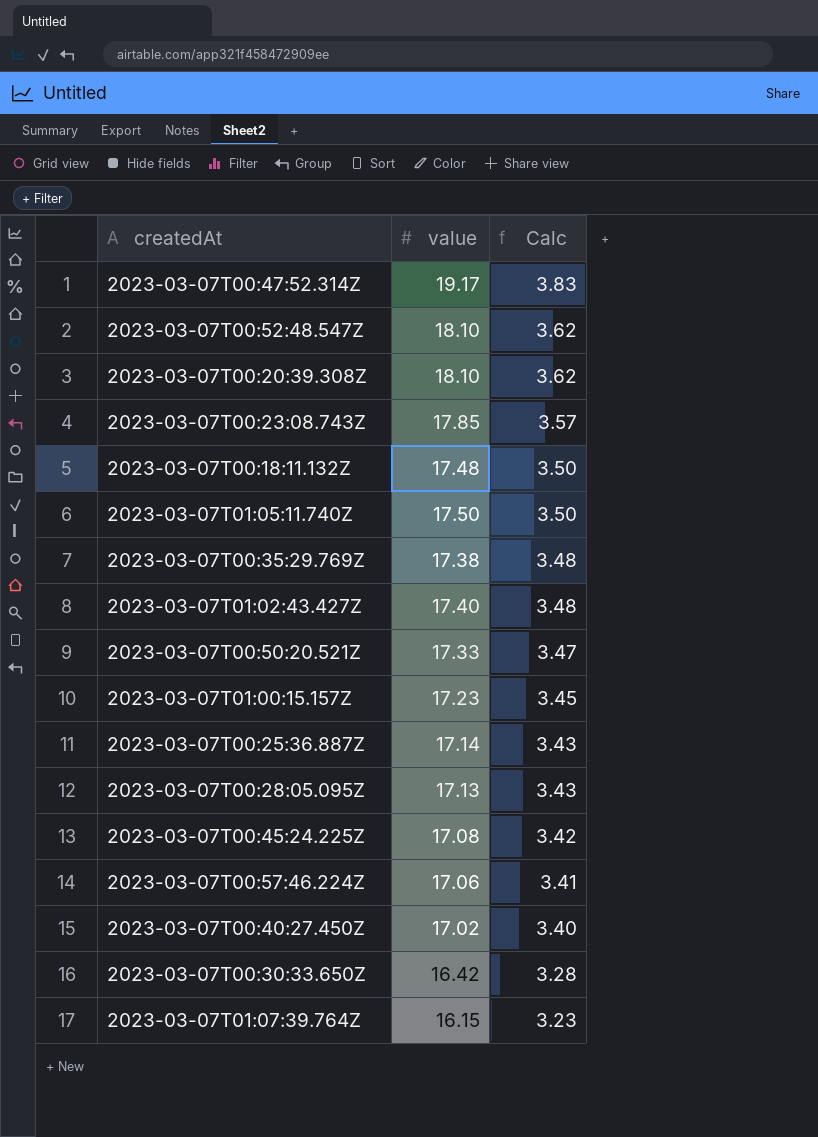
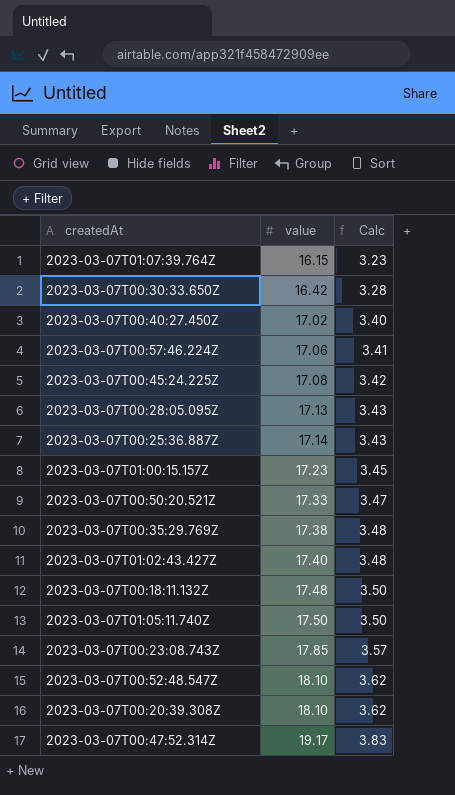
row order: Calc descending -> value ascending

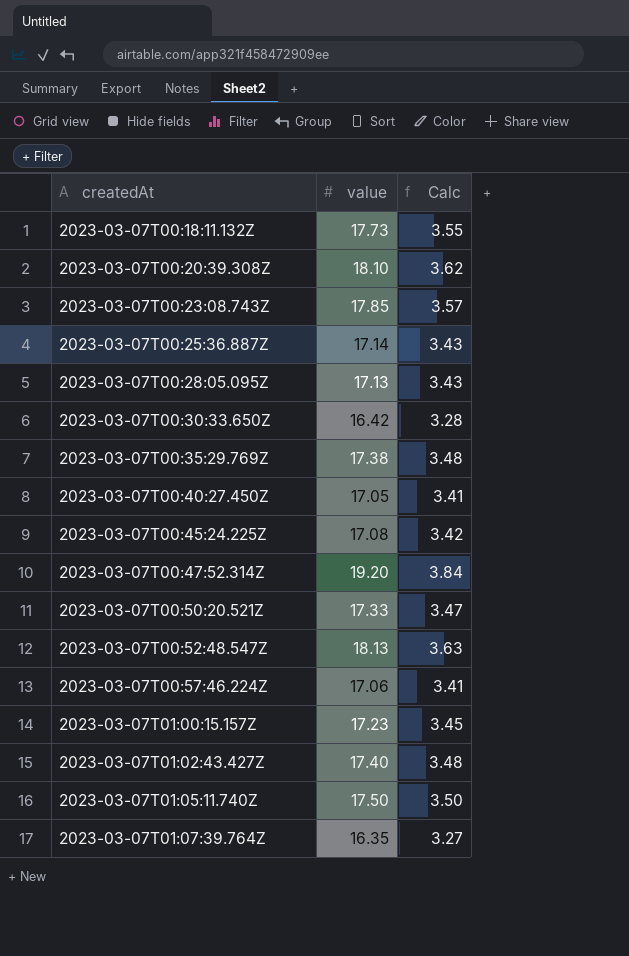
row order: value ascending -> createdAt ascending
2023-03-07T00:18:11.132Z | value: 17.48 -> 17.73
2023-03-07T00:18:11.132Z | Calc: 3.50 -> 3.55
2023-03-07T00:40:27.450Z | value: 17.02 -> 17.05
2023-03-07T00:40:27.450Z | Calc: 3.40 -> 3.41
2023-03-07T00:47:52.314Z | value: 19.17 -> 19.20
2023-03-07T00:47:52.314Z | Calc: 3.83 -> 3.84
2023-03-07T00:52:48.547Z | value: 18.10 -> 18.13
2023-03-07T00:52:48.547Z | Calc: 3.62 -> 3.63
2023-03-07T01:07:39.764Z | value: 16.15 -> 16.35
2023-03-07T01:07:39.764Z | Calc: 3.23 -> 3.27

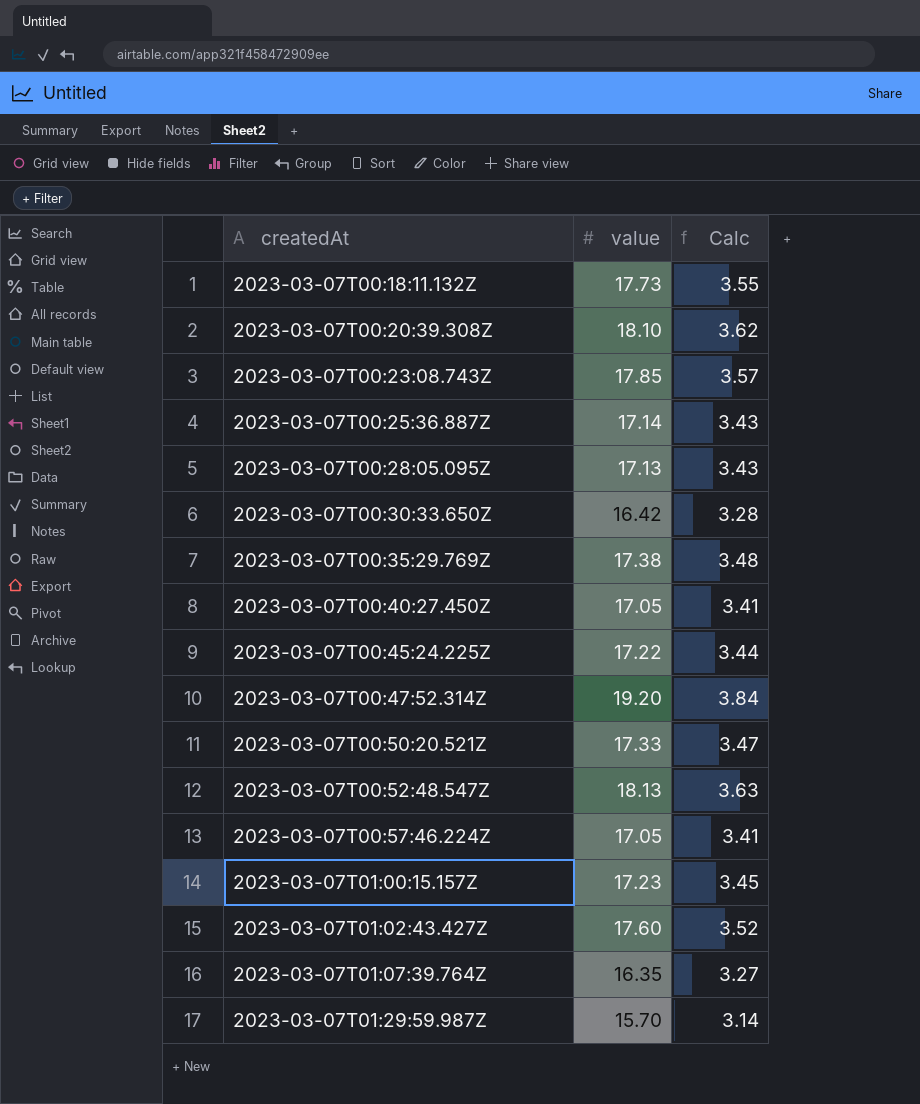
row 2023-03-07T01:05:11.740Z: 17.50 | 3.50 -> none
2023-03-07T00:45:24.225Z | value: 17.08 -> 17.22
2023-03-07T00:45:24.225Z | Calc: 3.42 -> 3.44
2023-03-07T00:57:46.224Z | value: 17.06 -> 17.05
2023-03-07T01:02:43.427Z | value: 17.40 -> 17.60
2023-03-07T01:02:43.427Z | Calc: 3.48 -> 3.52
row 2023-03-07T01:29:59.987Z: none -> 15.70 | 3.14

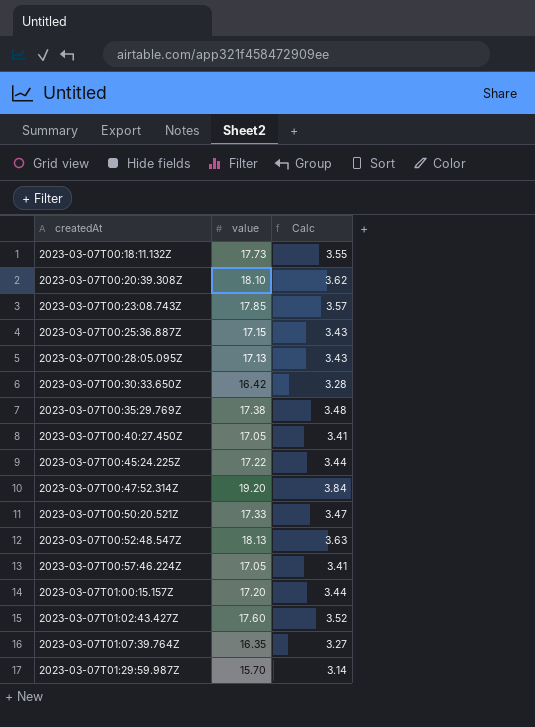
2023-03-07T00:25:36.887Z | value: 17.14 -> 17.15
2023-03-07T01:00:15.157Z | value: 17.23 -> 17.20
2023-03-07T01:00:15.157Z | Calc: 3.45 -> 3.44

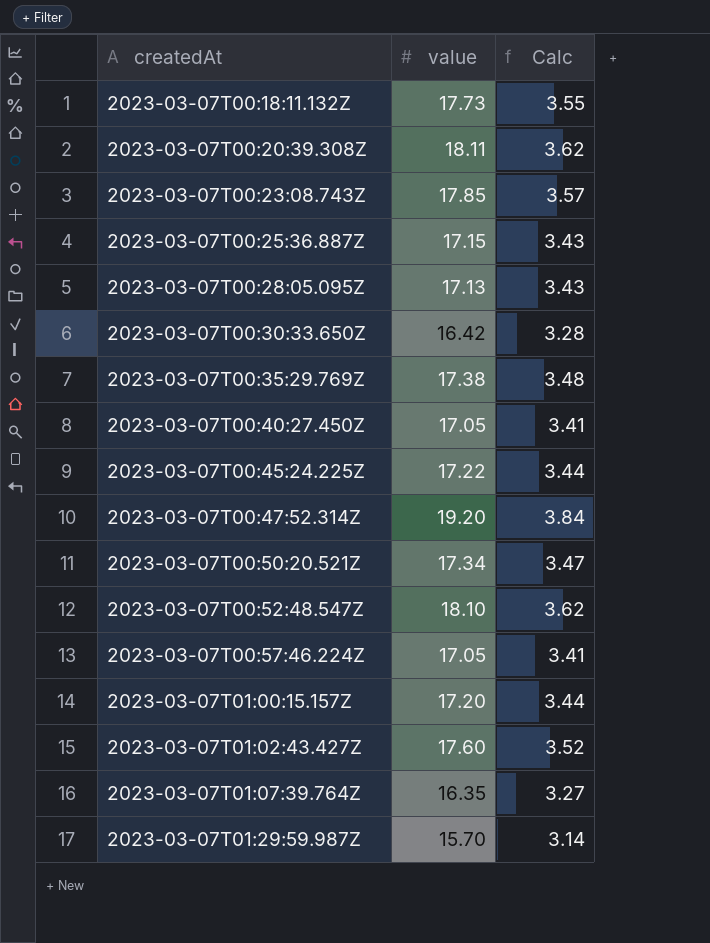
2023-03-07T00:20:39.308Z | value: 18.10 -> 18.11
2023-03-07T00:50:20.521Z | value: 17.33 -> 17.34
2023-03-07T00:52:48.547Z | value: 18.13 -> 18.10
2023-03-07T00:52:48.547Z | Calc: 3.63 -> 3.62

